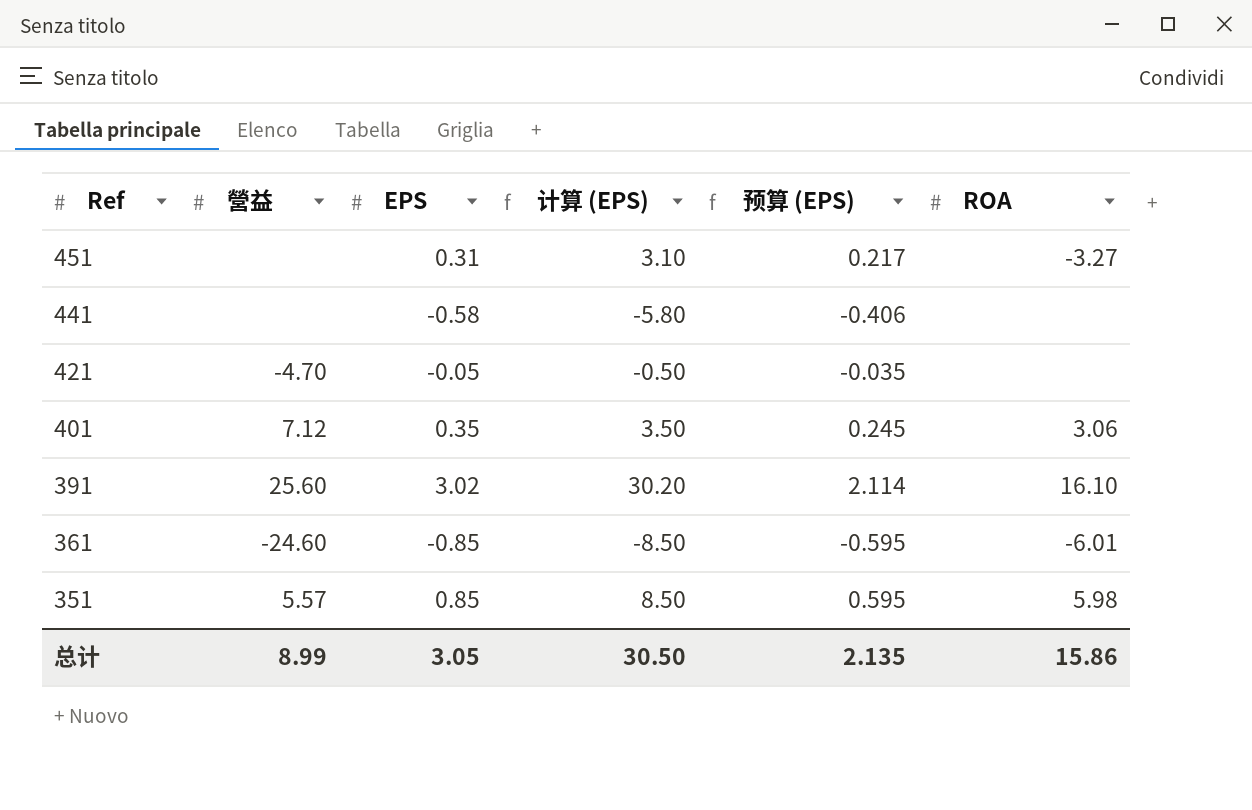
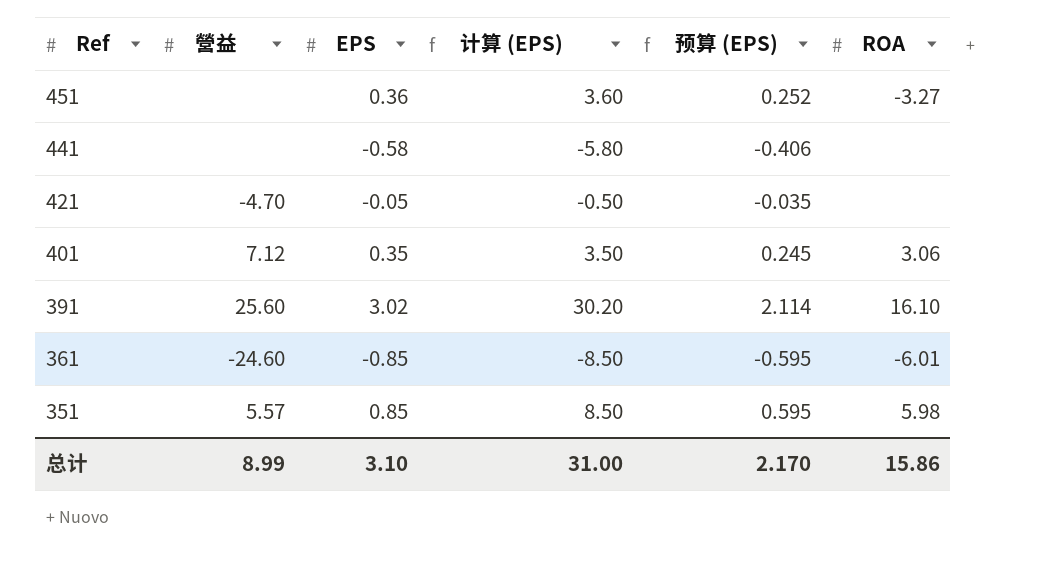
451 | EPS: 0.31 -> 0.36
451 | 计算 (EPS): 3.10 -> 3.60
451 | 预算 (EPS): 0.217 -> 0.252
总计 | EPS: 3.05 -> 3.10
总计 | 计算 (EPS): 30.50 -> 31.00
总计 | 预算 (EPS): 2.135 -> 2.170

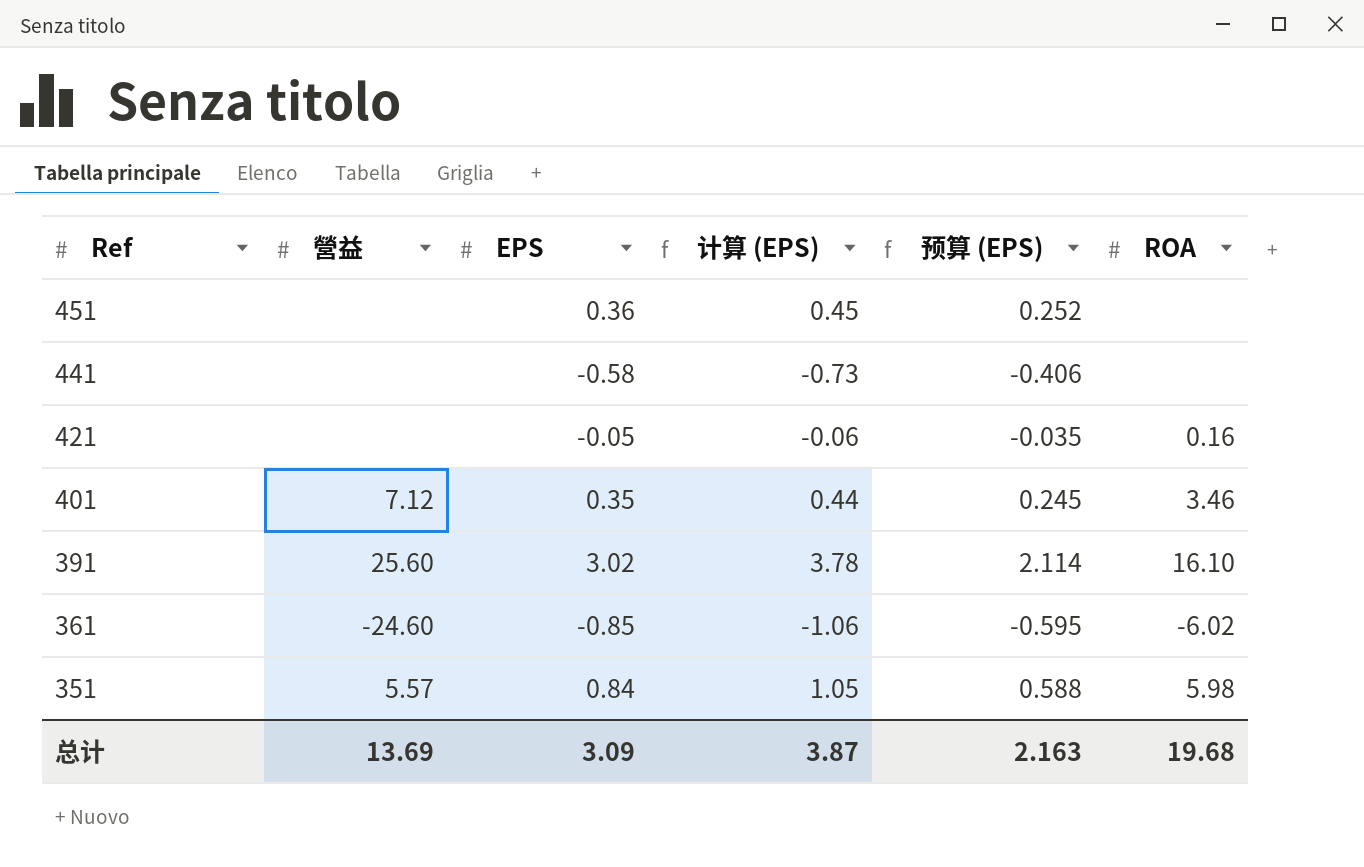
column 计算 (EPS) | formula: [EPS] * 10 -> [EPS] * 1.25
451 | ROA: -3.27 -> none
421 | 營益: -4.70 -> none
421 | ROA: none -> 0.16
401 | ROA: 3.06 -> 3.46
361 | ROA: -6.01 -> -6.02
351 | EPS: 0.85 -> 0.84
351 | 预算 (EPS): 0.595 -> 0.588
总计 | 營益: 8.99 -> 13.69
总计 | EPS: 3.10 -> 3.09
总计 | 计算 (EPS): 31.00 -> 3.87
总计 | 预算 (EPS): 2.170 -> 2.163
总计 | ROA: 15.86 -> 19.68

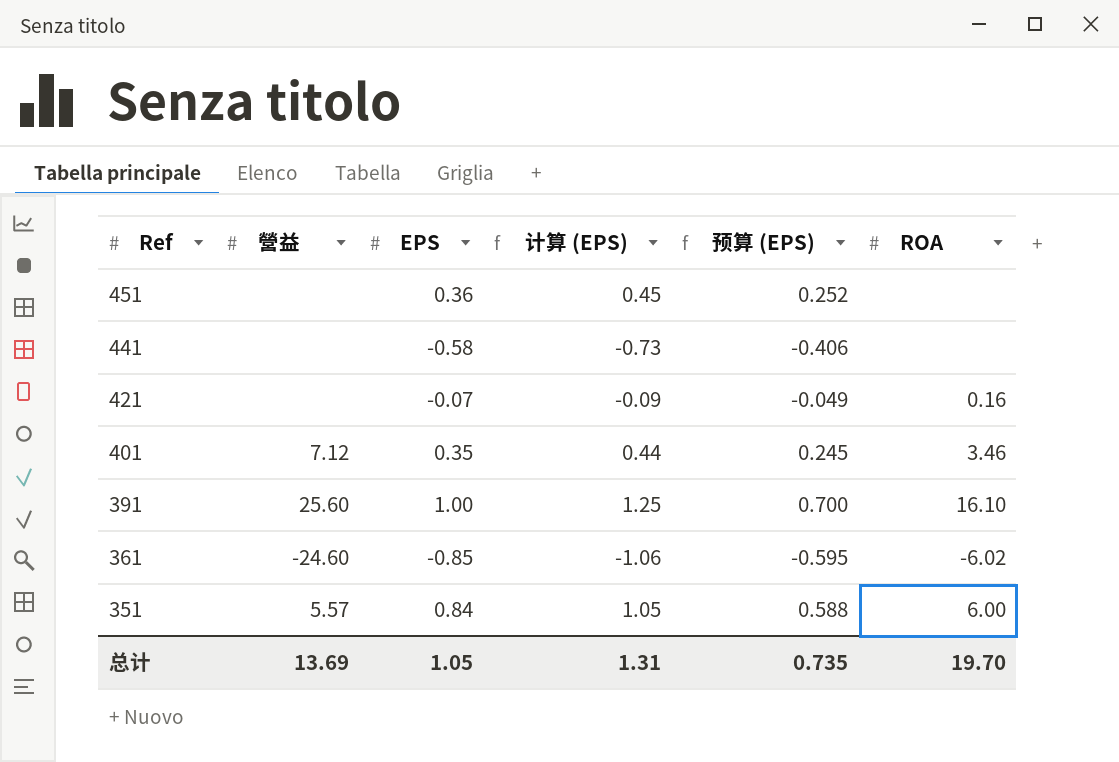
421 | EPS: -0.05 -> -0.07
421 | 计算 (EPS): -0.06 -> -0.09
421 | 预算 (EPS): -0.035 -> -0.049
391 | EPS: 3.02 -> 1.00
391 | 计算 (EPS): 3.78 -> 1.25
391 | 预算 (EPS): 2.114 -> 0.700
351 | ROA: 5.98 -> 6.00
总计 | EPS: 3.09 -> 1.05
总计 | 计算 (EPS): 3.87 -> 1.31
总计 | 预算 (EPS): 2.163 -> 0.735
总计 | ROA: 19.68 -> 19.70

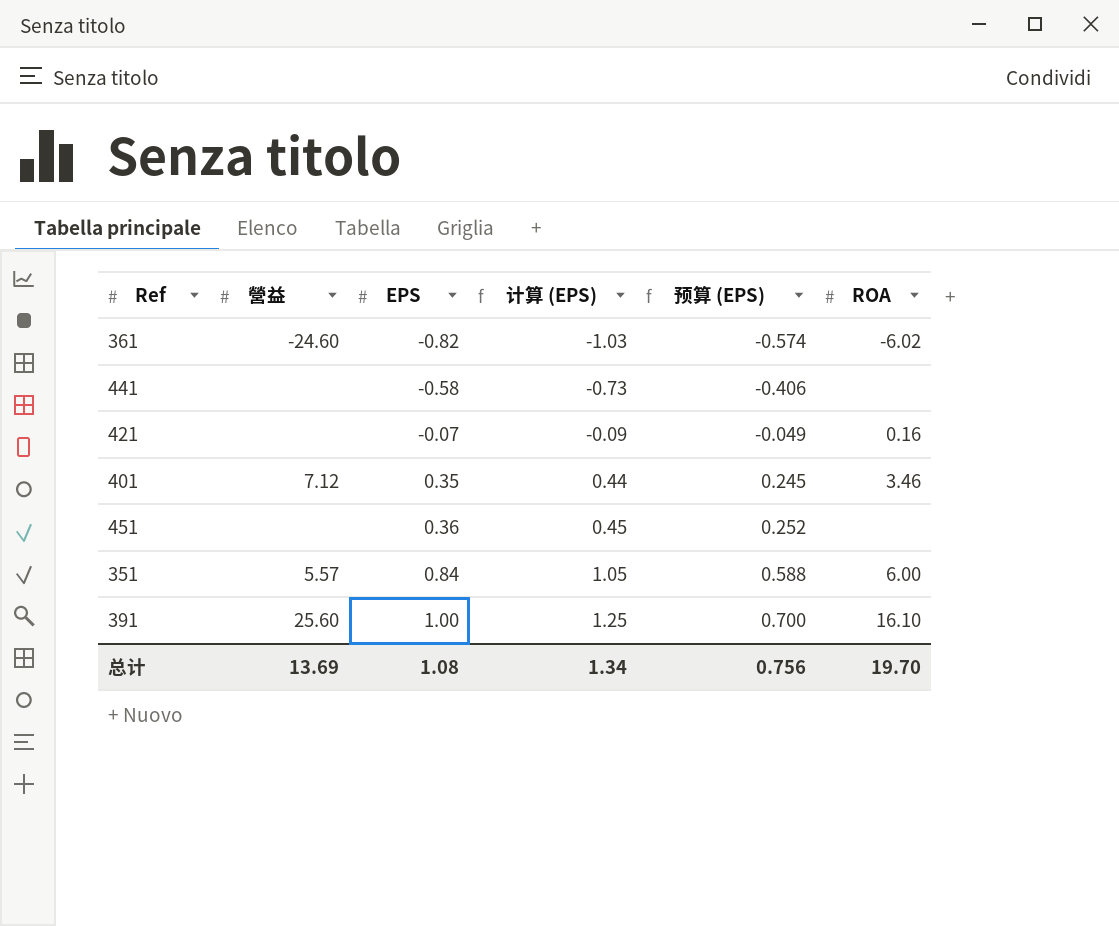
row order: Ref descending -> EPS ascending
361 | EPS: -0.85 -> -0.82
361 | 计算 (EPS): -1.06 -> -1.03
361 | 预算 (EPS): -0.595 -> -0.574
总计 | EPS: 1.05 -> 1.08
总计 | 计算 (EPS): 1.31 -> 1.34
总计 | 预算 (EPS): 0.735 -> 0.756

